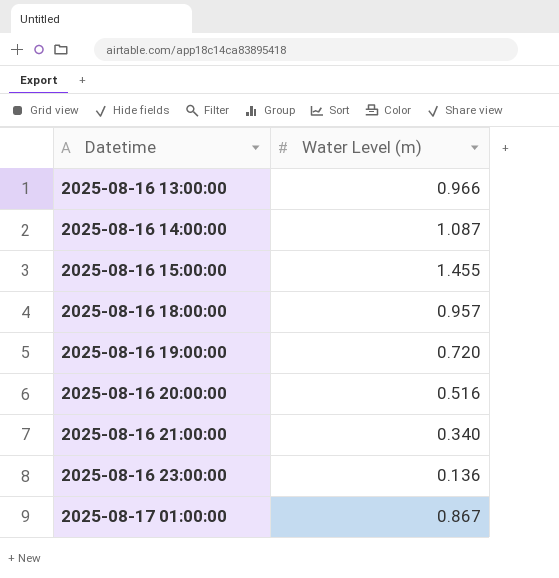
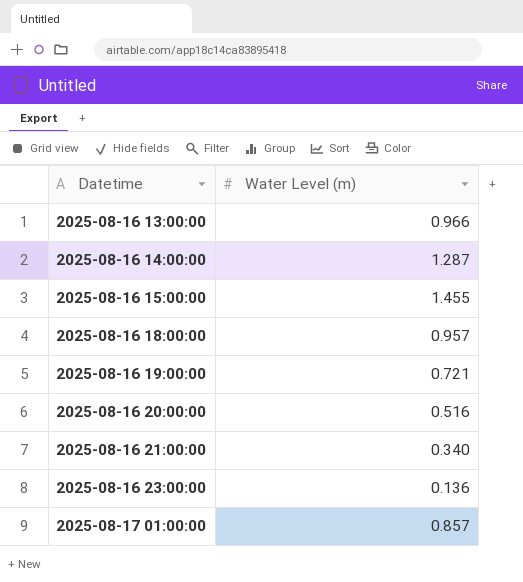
2025-08-16 14:00:00 | Water Level (m): 1.087 -> 1.287
2025-08-16 19:00:00 | Water Level (m): 0.720 -> 0.721
2025-08-17 01:00:00 | Water Level (m): 0.867 -> 0.857

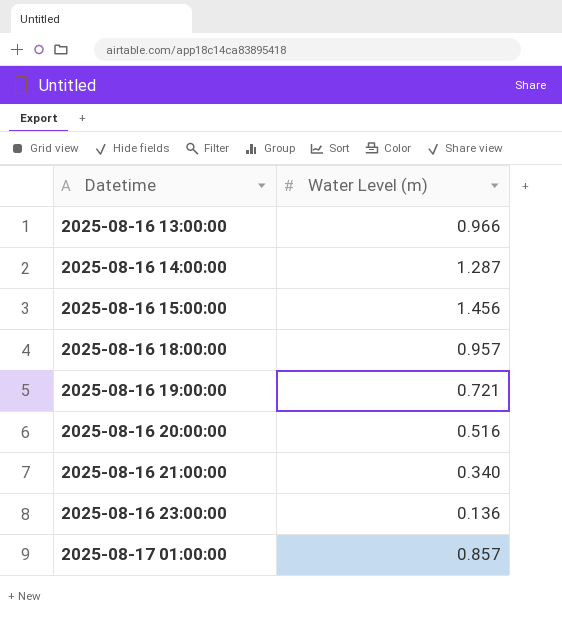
2025-08-16 15:00:00 | Water Level (m): 1.455 -> 1.456

